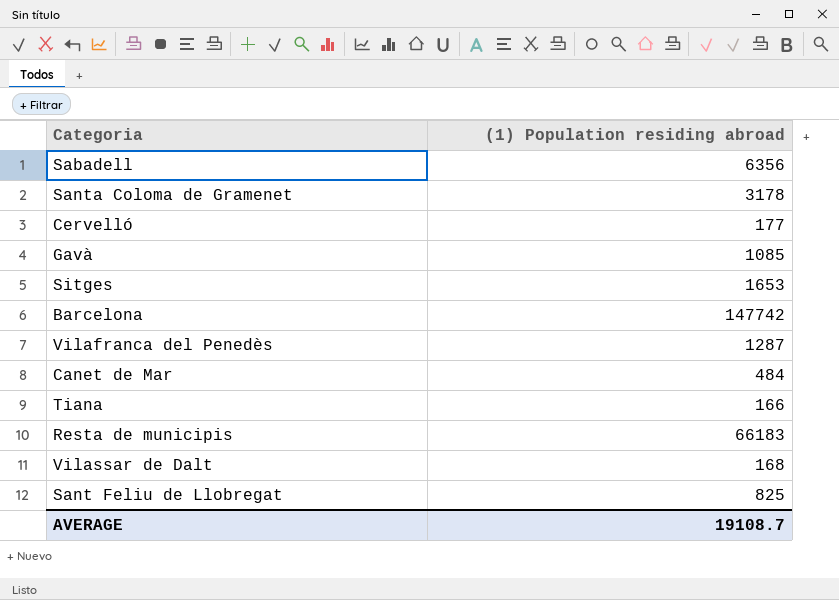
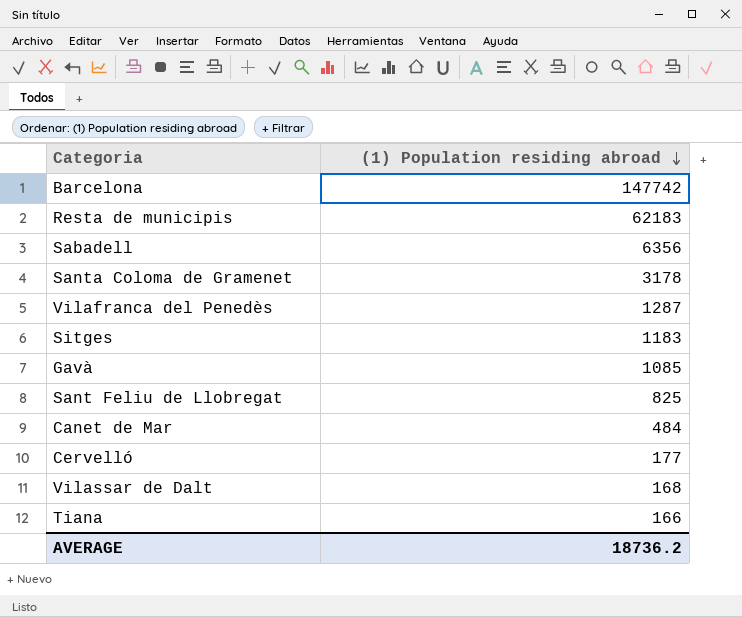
row order: none -> (1) Population residing abroad descending
Resta de municipis | (1) Population residing abroad: 66183 -> 62183
Sitges | (1) Population residing abroad: 1653 -> 1183
AVERAGE | (1) Population residing abroad: 19108.7 -> 18736.2

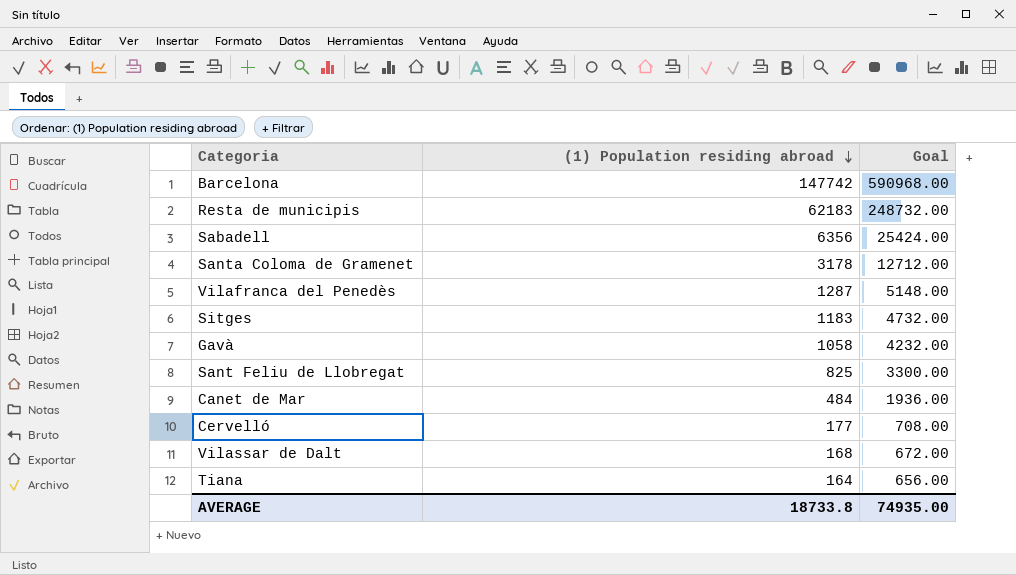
column Goal | formula: none -> [(1) Population residing abroad] * 4
Gavà | (1) Population residing abroad: 1085 -> 1058
Tiana | (1) Population residing abroad: 166 -> 164
AVERAGE | (1) Population residing abroad: 18736.2 -> 18733.8

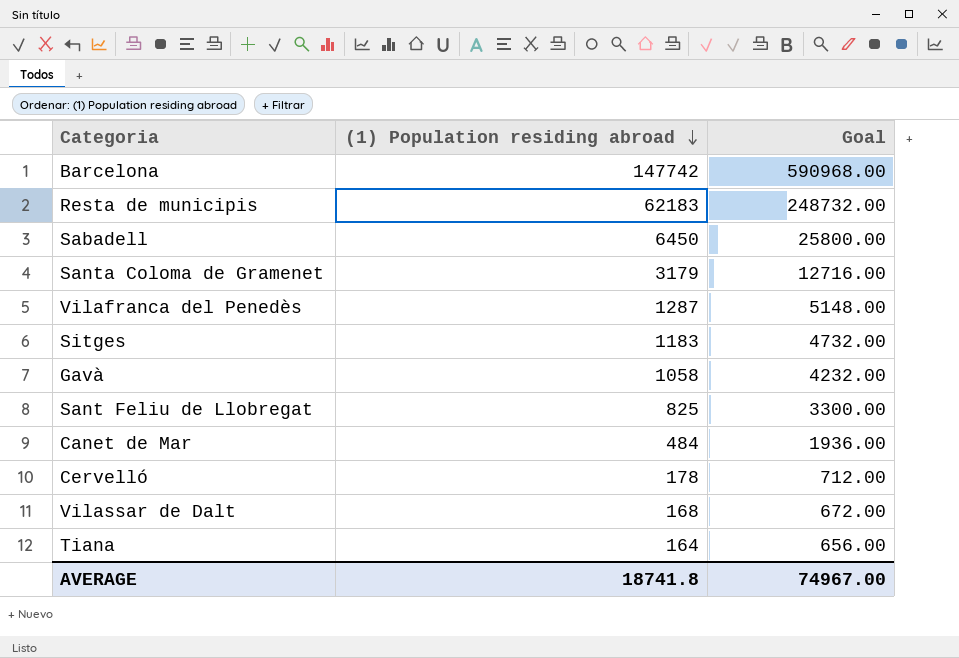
Sabadell | (1) Population residing abroad: 6356 -> 6450
Sabadell | Goal: 25424.00 -> 25800.00
Santa Coloma de Gramenet | (1) Population residing abroad: 3178 -> 3179
Santa Coloma de Gramenet | Goal: 12712.00 -> 12716.00
Cervelló | (1) Population residing abroad: 177 -> 178
Cervelló | Goal: 708.00 -> 712.00
AVERAGE | (1) Population residing abroad: 18733.8 -> 18741.8
AVERAGE | Goal: 74935.00 -> 74967.00

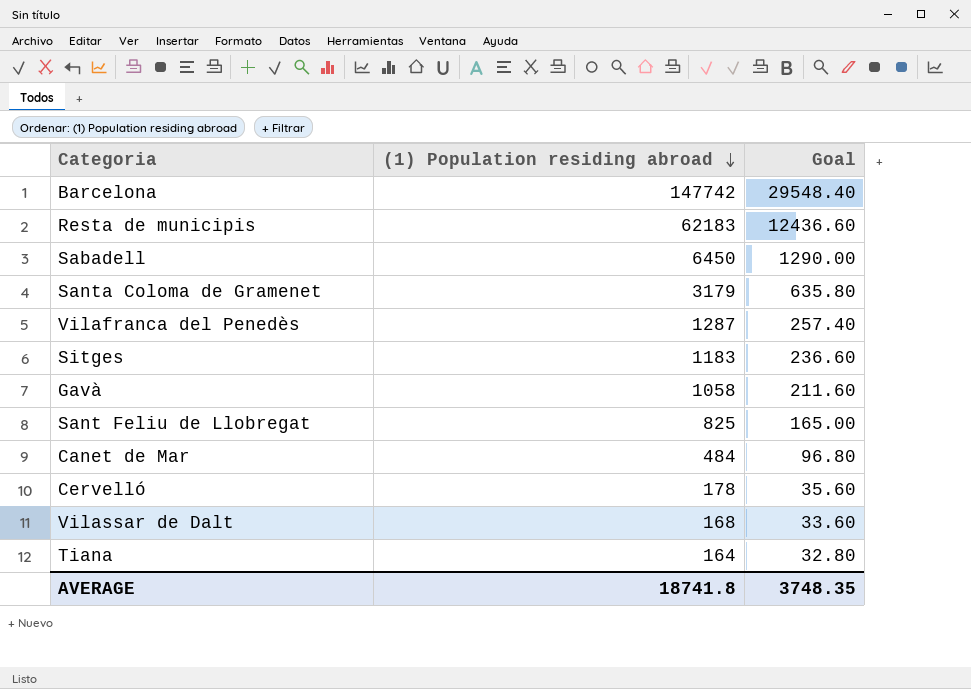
column Goal | formula: [(1) Population residing abroad] * 4 -> [(1) Population residing abroad] * 0.2
AVERAGE | Goal: 74967.00 -> 3748.35

